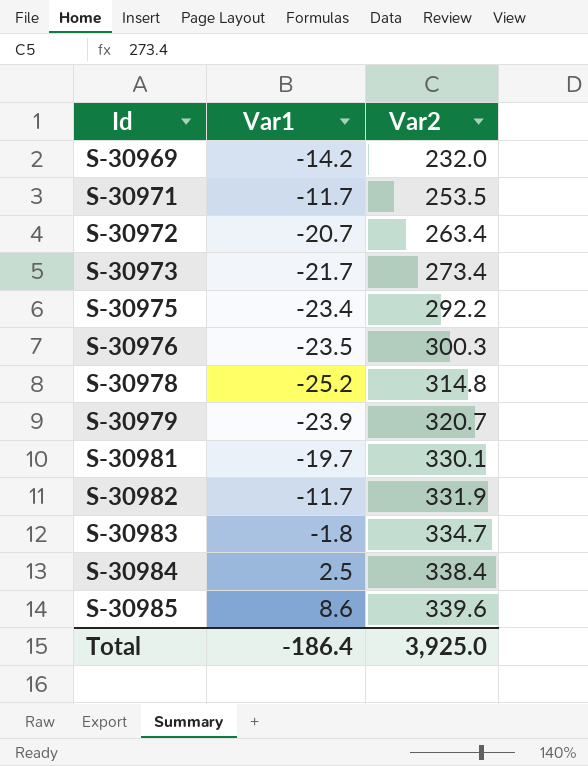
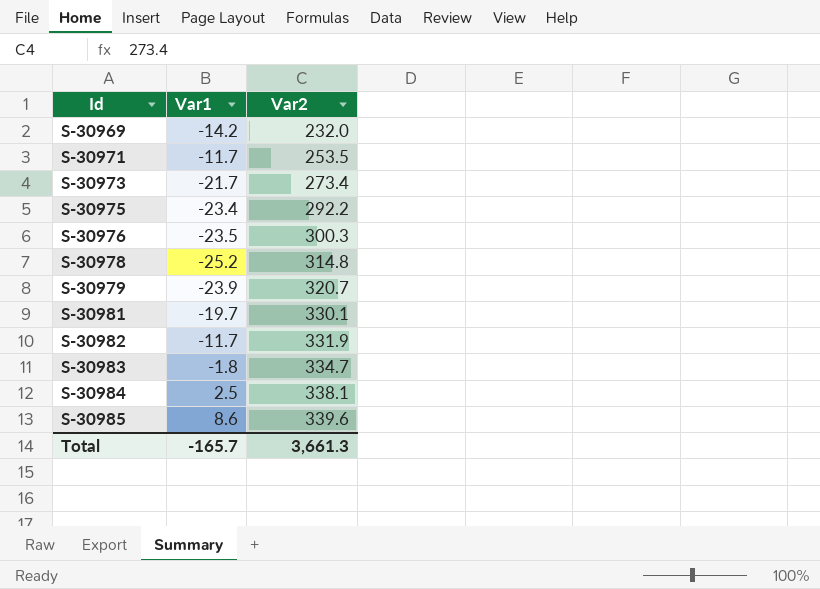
row S-30972: -20.7 | 263.4 -> none
S-30984 | Var2: 338.4 -> 338.1
Total | Var1: -186.4 -> -165.7
Total | Var2: 3,925.0 -> 3,661.3

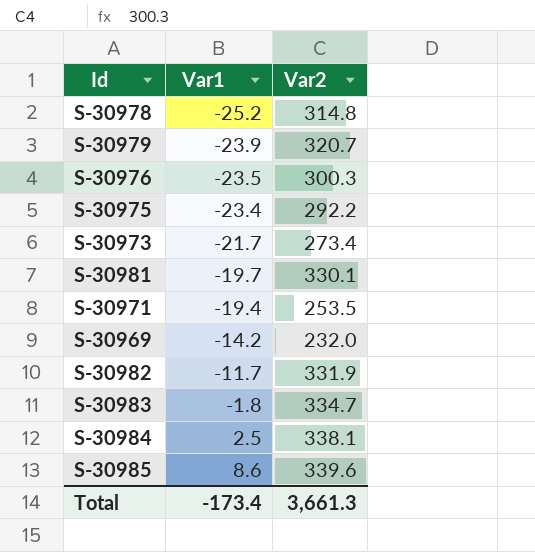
row order: Id ascending -> Var1 ascending
S-30971 | Var1: -11.7 -> -19.4
Total | Var1: -165.7 -> -173.4

